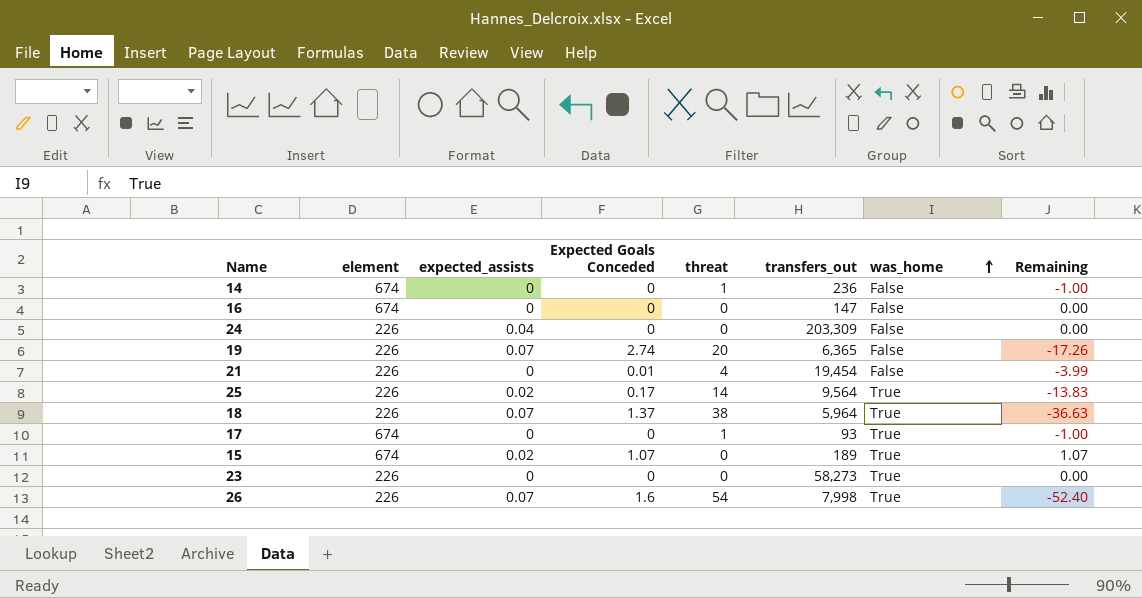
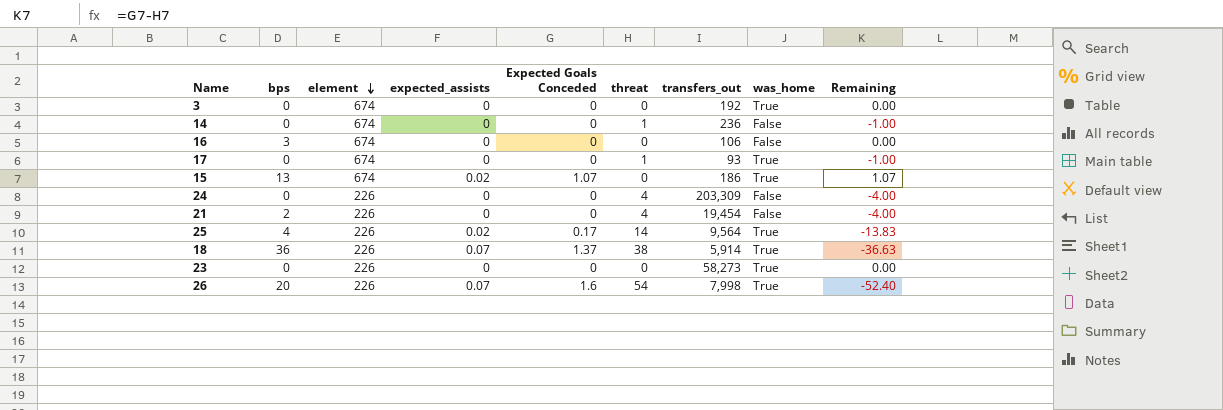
row order: was_home ascending -> element descending
column bps | position: none -> 2
row 19: 226 | 0.07 | 2.74 | 20 | 6,365 | False | -17.26 -> none
row 3: none -> 0 | 674 | 0 | 0 | 0 | 192 | True | 0.00
16 | transfers_out: 147 -> 106
15 | transfers_out: 189 -> 186
24 | expected_assists: 0.04 -> 0
24 | threat: 0 -> 4
24 | Remaining: 0.00 -> -4.00
21 | Expected Goals Conceded: 0.01 -> 0
21 | Remaining: -3.99 -> -4.00
18 | transfers_out: 5,964 -> 5,914

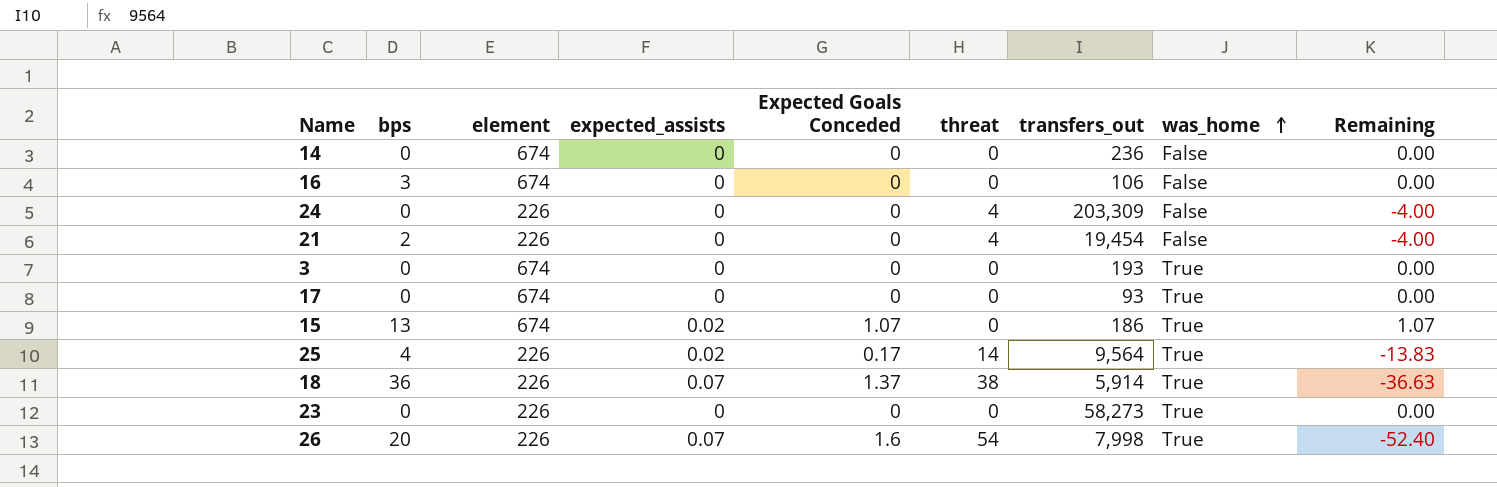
row order: element descending -> was_home ascending
14 | threat: 1 -> 0
14 | Remaining: -1.00 -> 0.00
3 | transfers_out: 192 -> 193
17 | threat: 1 -> 0
17 | Remaining: -1.00 -> 0.00

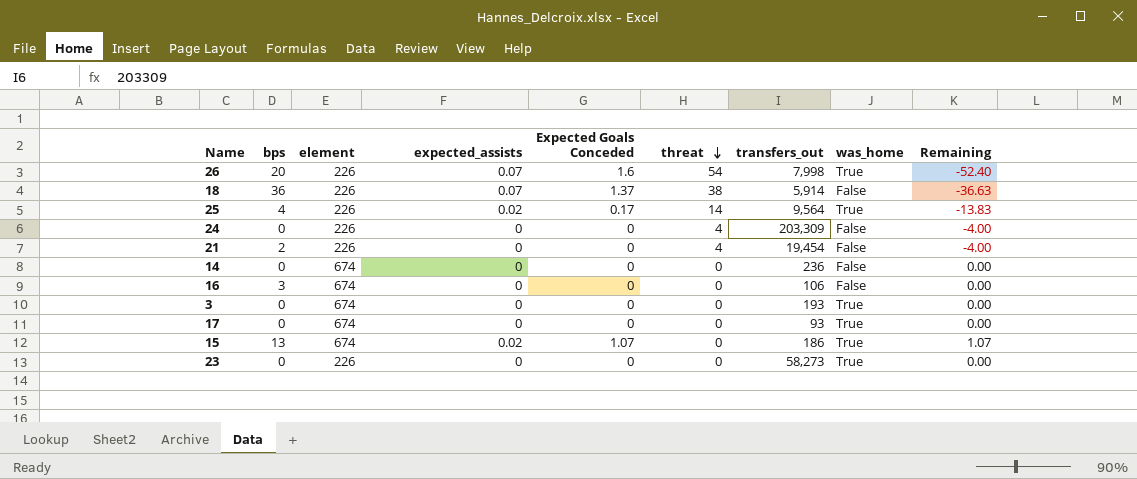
row order: was_home ascending -> threat descending
18 | was_home: True -> False

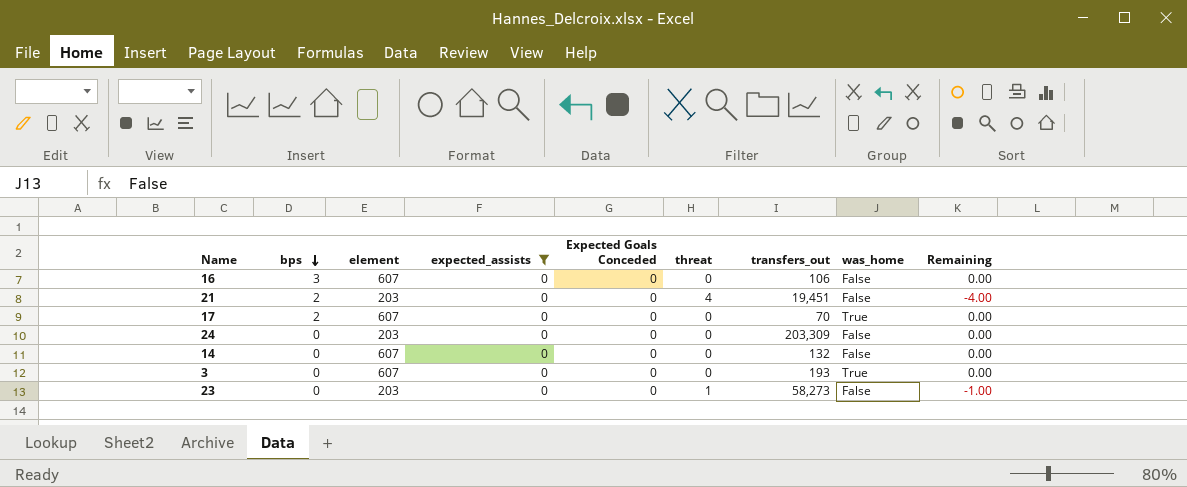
filter: none -> expected_assists = 0
row order: threat descending -> bps descending
16 | element: 674 -> 607
21 | element: 226 -> 203
21 | transfers_out: 19,454 -> 19,451
17 | bps: 0 -> 2
17 | element: 674 -> 607
17 | transfers_out: 93 -> 70
24 | element: 226 -> 203
24 | threat: 4 -> 0
24 | Remaining: -4.00 -> 0.00
14 | element: 674 -> 607
14 | transfers_out: 236 -> 132
3 | element: 674 -> 607
23 | element: 226 -> 203
23 | threat: 0 -> 1
23 | was_home: True -> False
23 | Remaining: 0.00 -> -1.00

